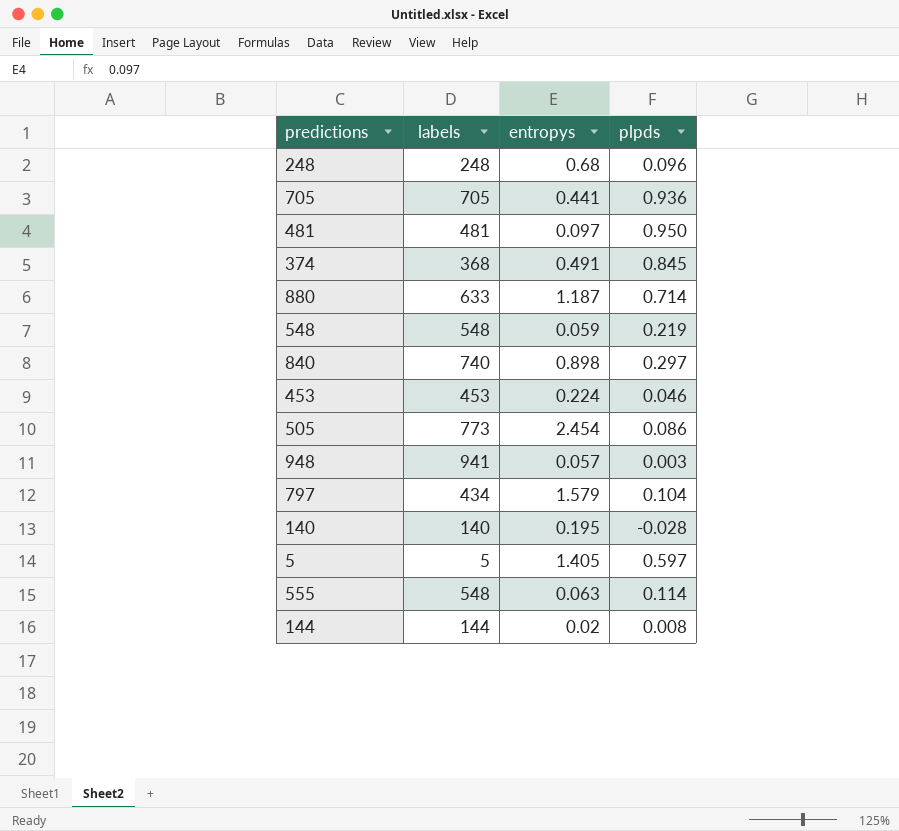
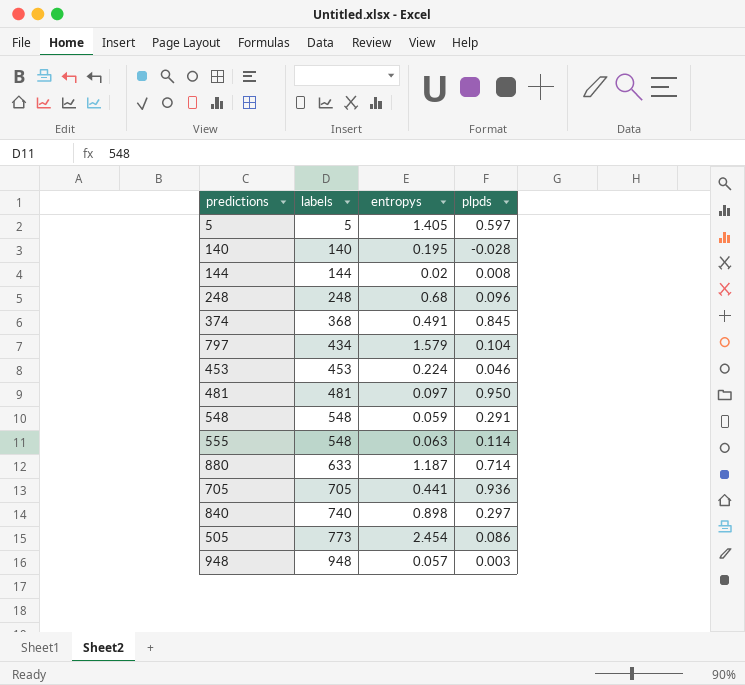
row order: none -> labels ascending
548 | plpds: 0.219 -> 0.291
948 | labels: 941 -> 948

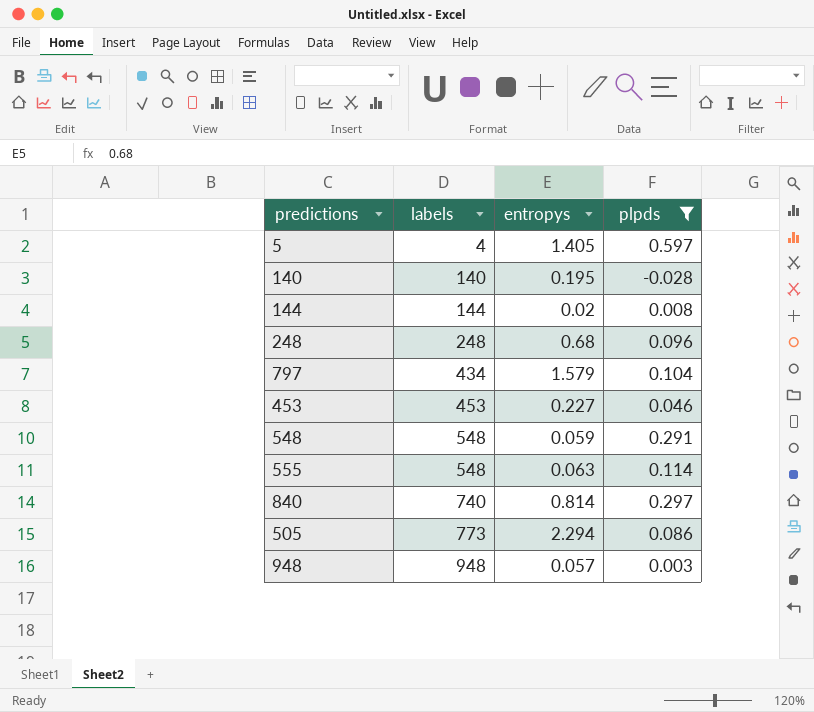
filter: none -> plpds <= 0.597
5 | labels: 5 -> 4
453 | entropys: 0.224 -> 0.227
840 | entropys: 0.898 -> 0.814
505 | entropys: 2.454 -> 2.294

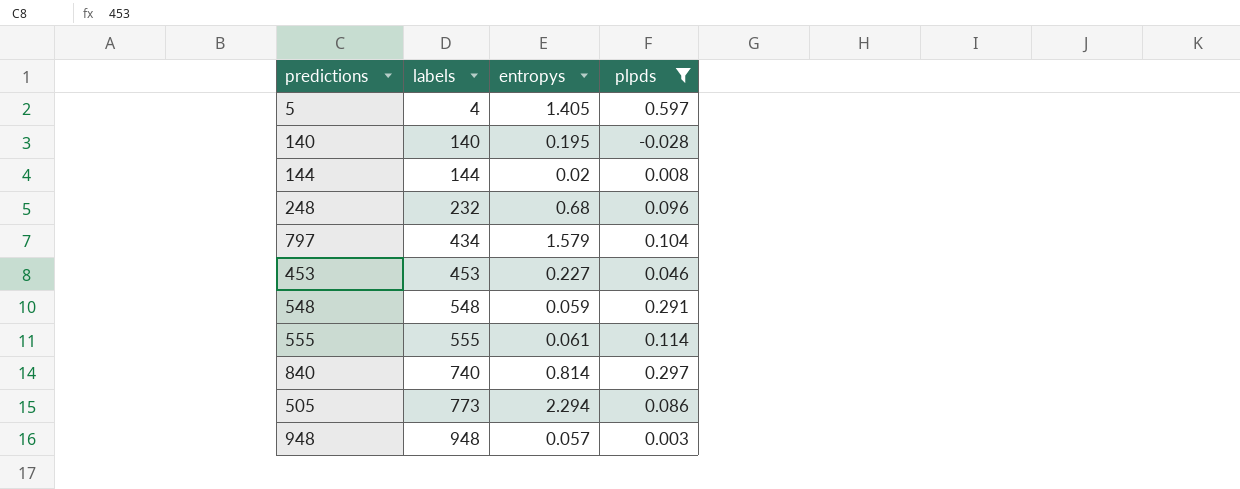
248 | labels: 248 -> 232
555 | labels: 548 -> 555
555 | entropys: 0.063 -> 0.061

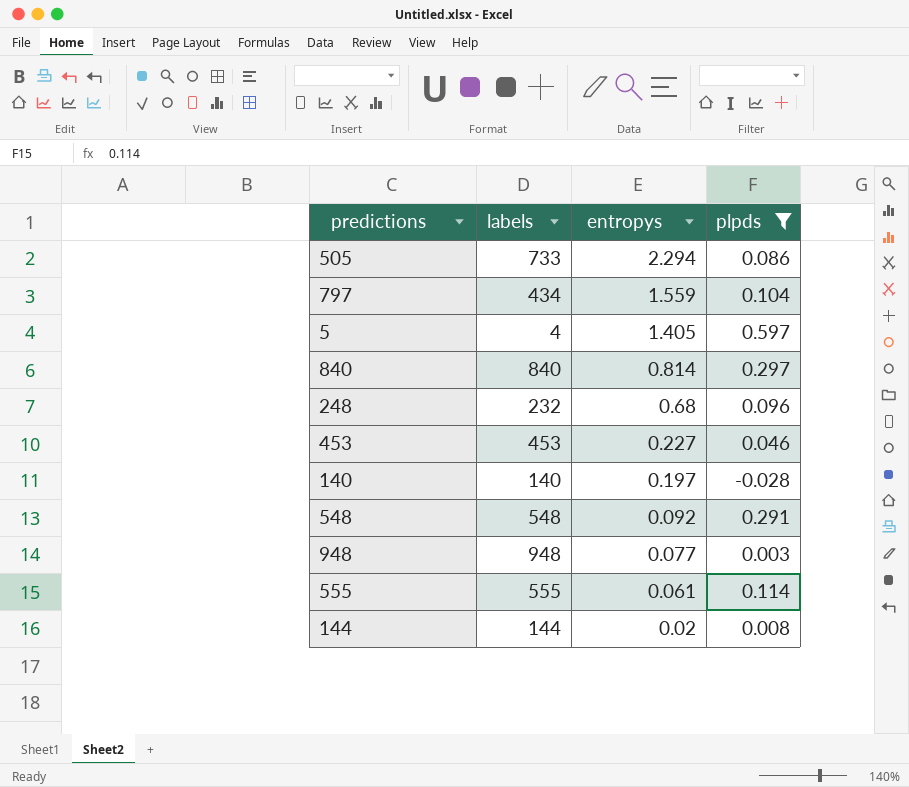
row order: labels ascending -> entropys descending
505 | labels: 773 -> 733
797 | entropys: 1.579 -> 1.559
840 | labels: 740 -> 840
140 | entropys: 0.195 -> 0.197
548 | entropys: 0.059 -> 0.092
948 | entropys: 0.057 -> 0.077

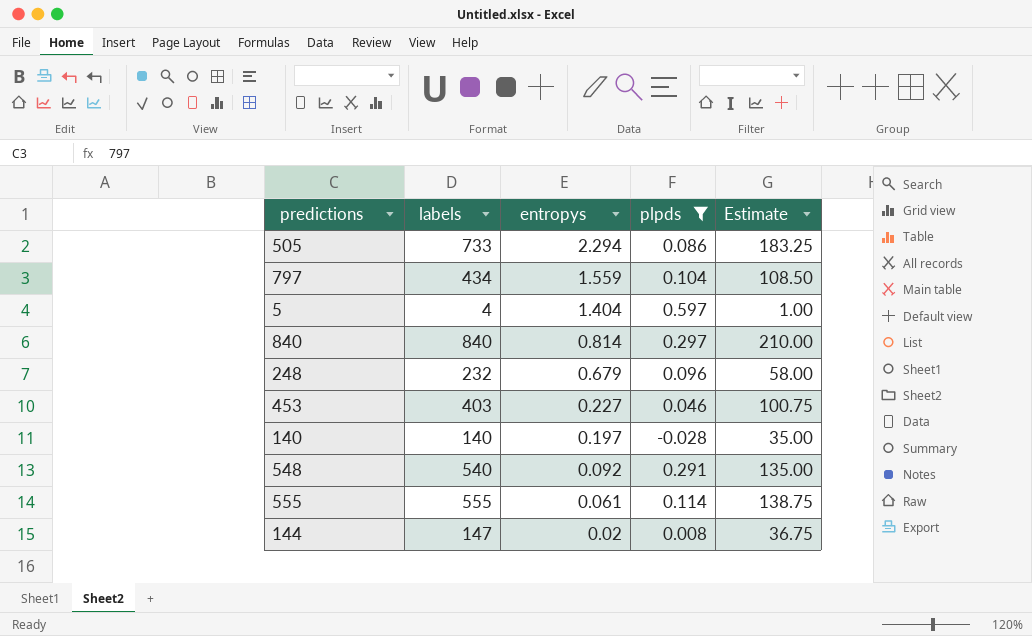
column Estimate | formula: none -> [labels] * 0.25
row 948: 948 | 0.077 | 0.003 -> none
5 | entropys: 1.405 -> 1.404
248 | entropys: 0.68 -> 0.679
453 | labels: 453 -> 403
548 | labels: 548 -> 540
144 | labels: 144 -> 147

